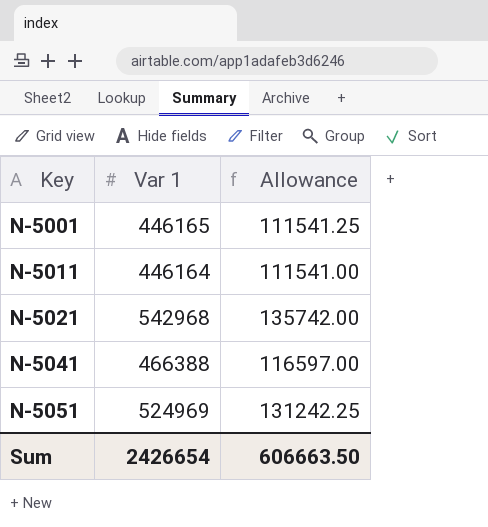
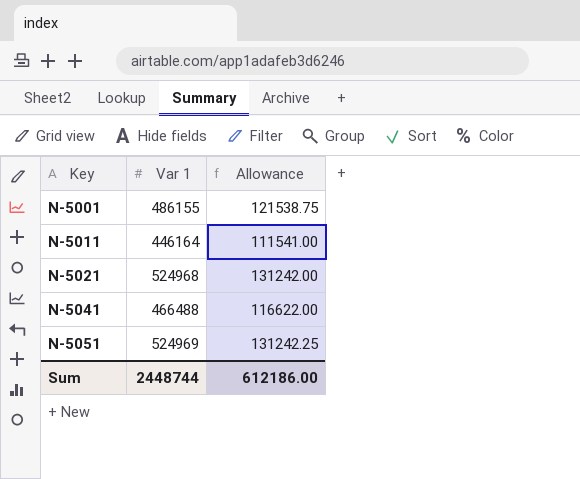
N-5001 | Var 1: 446165 -> 486155
N-5001 | Allowance: 111541.25 -> 121538.75
N-5021 | Var 1: 542968 -> 524968
N-5021 | Allowance: 135742.00 -> 131242.00
N-5041 | Var 1: 466388 -> 466488
N-5041 | Allowance: 116597.00 -> 116622.00
Sum | Var 1: 2426654 -> 2448744
Sum | Allowance: 606663.50 -> 612186.00

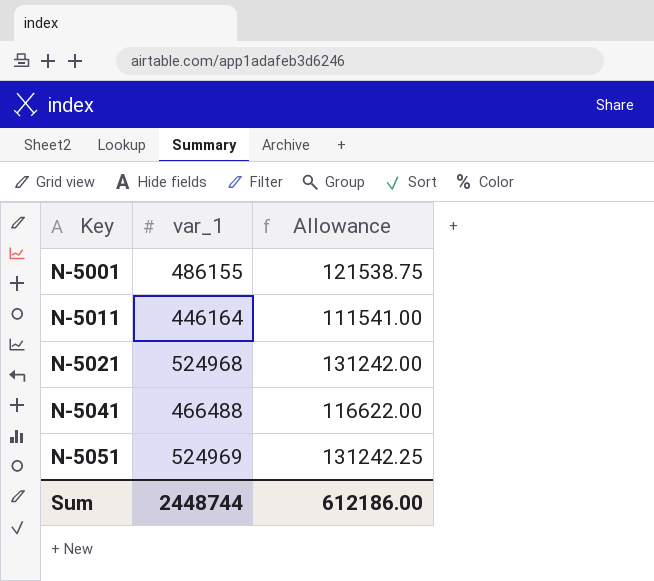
column name: Var 1 -> var_1

